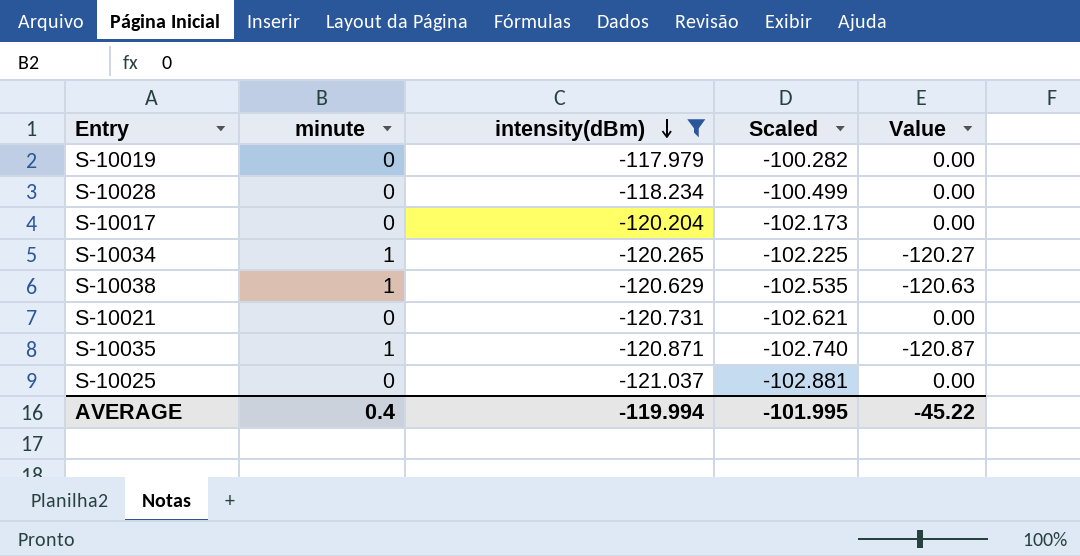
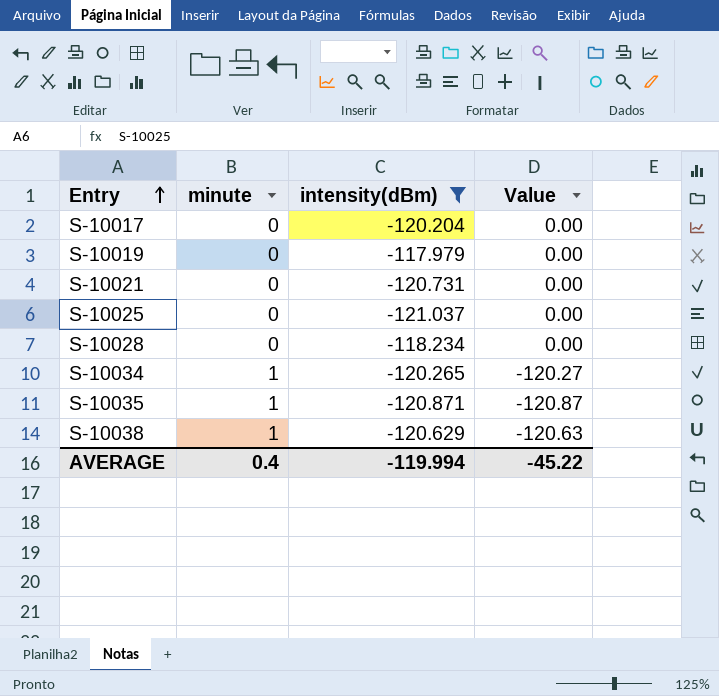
row order: intensity(dBm) descending -> Entry ascending
column Scaled | formula: [intensity(dBm)] * 0.85 -> none

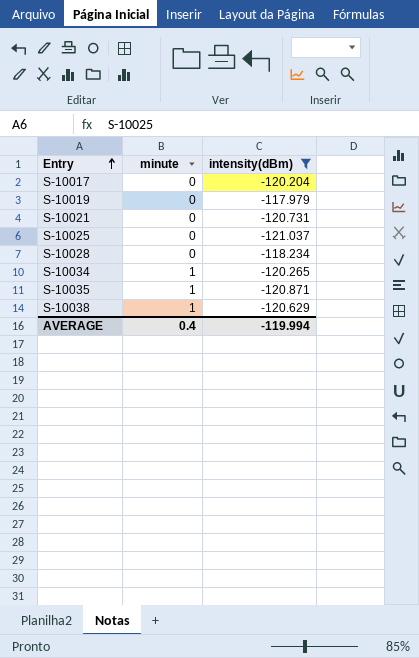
column Value | formula: [minute] * [intensity(dBm)] -> none

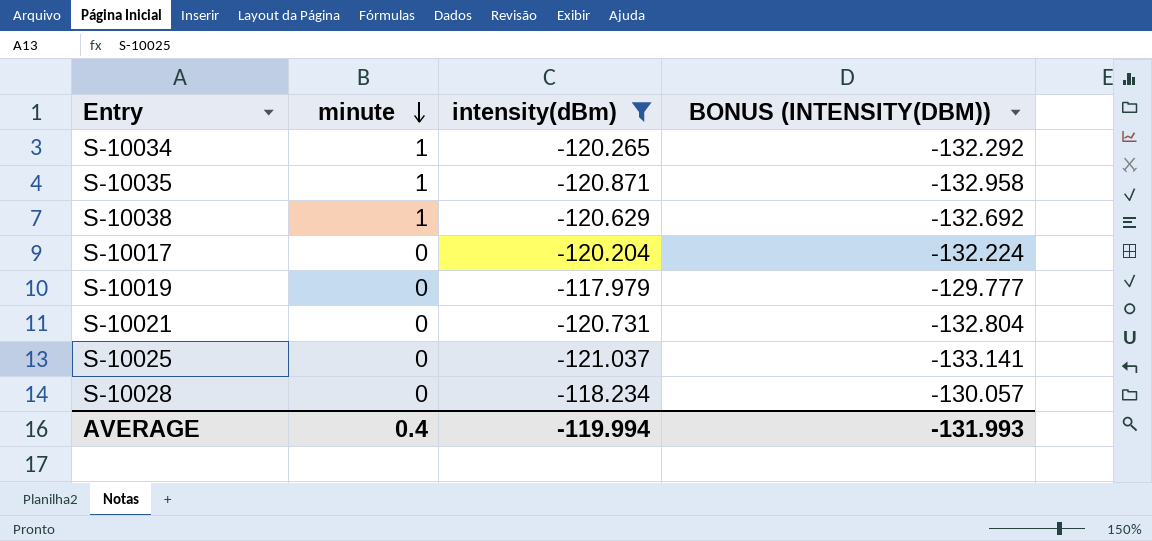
row order: Entry ascending -> minute descending
column BONUS (INTENSITY(DBM)) | formula: none -> [intensity(dBm)] * 1.1

